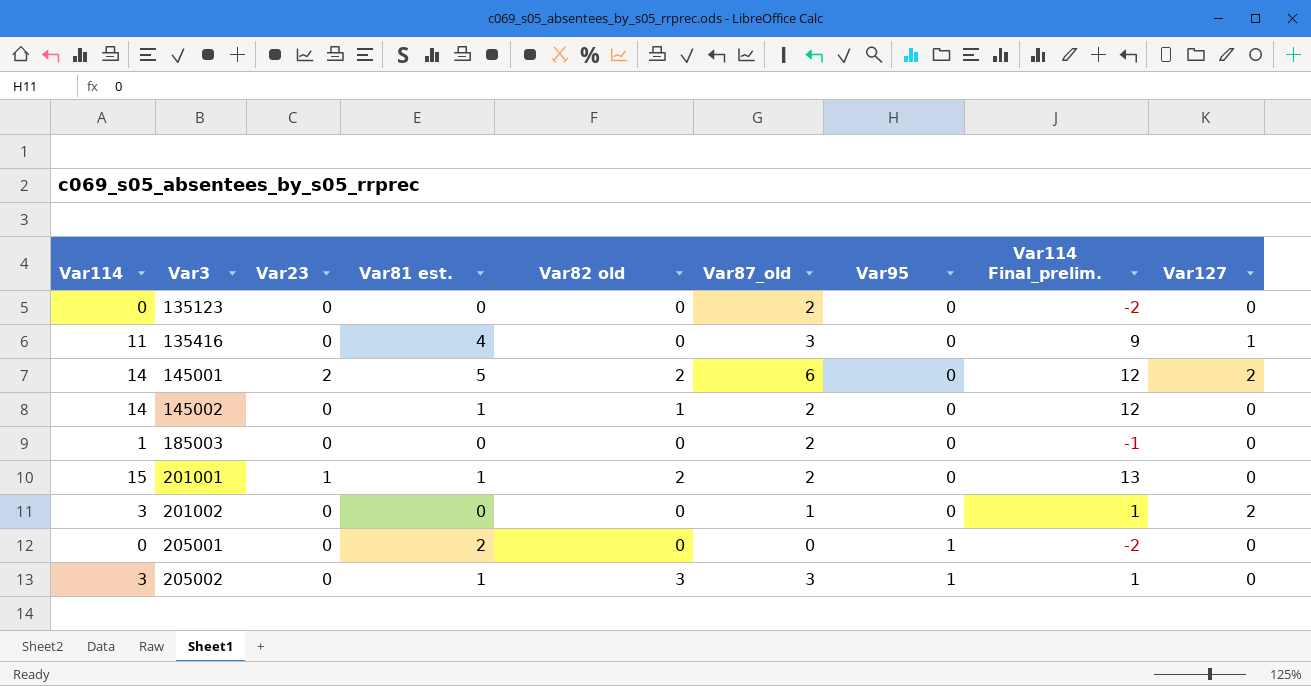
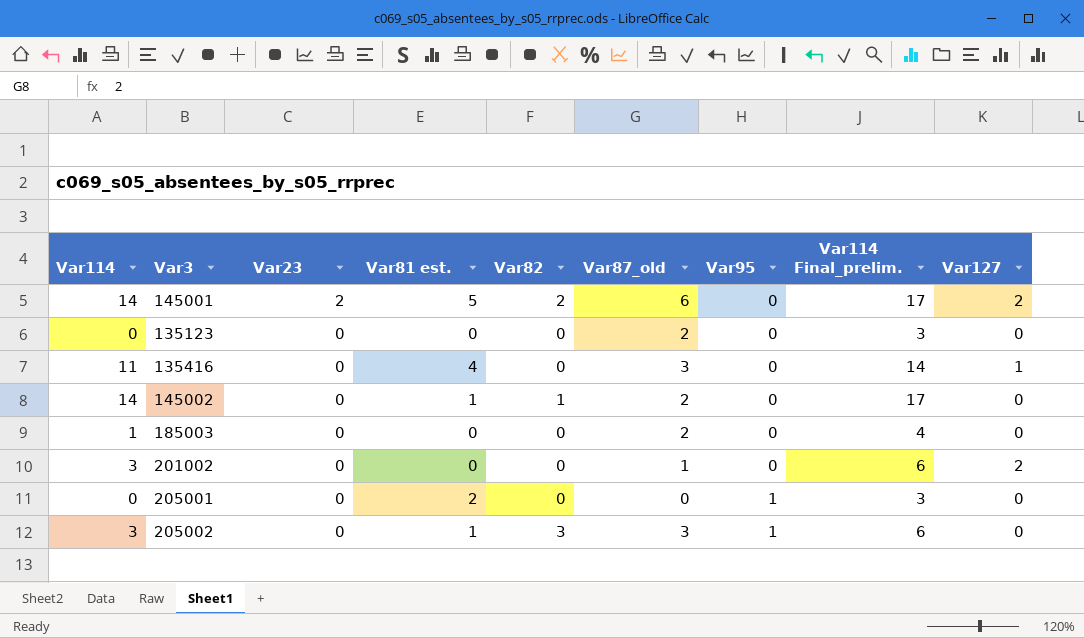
row order: Var3 ascending -> Var23 descending
column name: Var82 old -> Var82
column Var114 Final_prelim. | formula: [Var114] - 2 -> [Var114] + 3
row 201001: 15 | 1 | 1 | 2 | 2 | 0 | 13 | 0 -> none

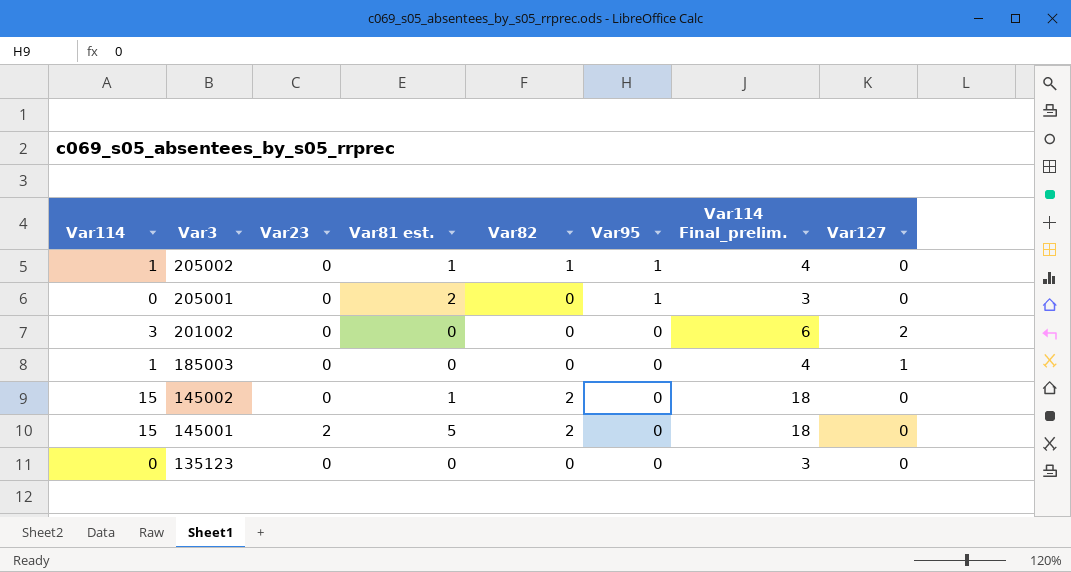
row order: Var23 descending -> Var3 descending
column Var87_old | position: 6 -> none
row 135416: 11 | 0 | 4 | 0 | 3 | 0 | 14 | 1 -> none
205002 | Var114: 3 -> 1
205002 | Var82: 3 -> 1
205002 | Var114 Final_prelim.: 6 -> 4
185003 | Var127: 0 -> 1
145002 | Var114: 14 -> 15
145002 | Var82: 1 -> 2
145002 | Var114 Final_prelim.: 17 -> 18
145001 | Var114: 14 -> 15
145001 | Var114 Final_prelim.: 17 -> 18
145001 | Var127: 2 -> 0

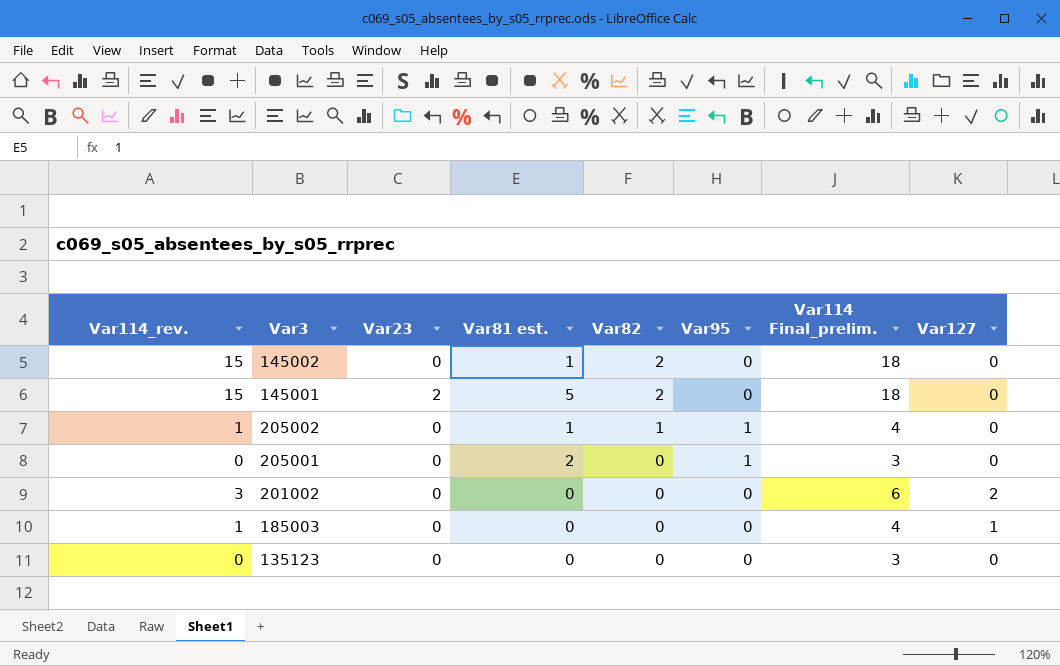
row order: Var3 descending -> Var82 descending
column name: Var114 -> Var114_rev.

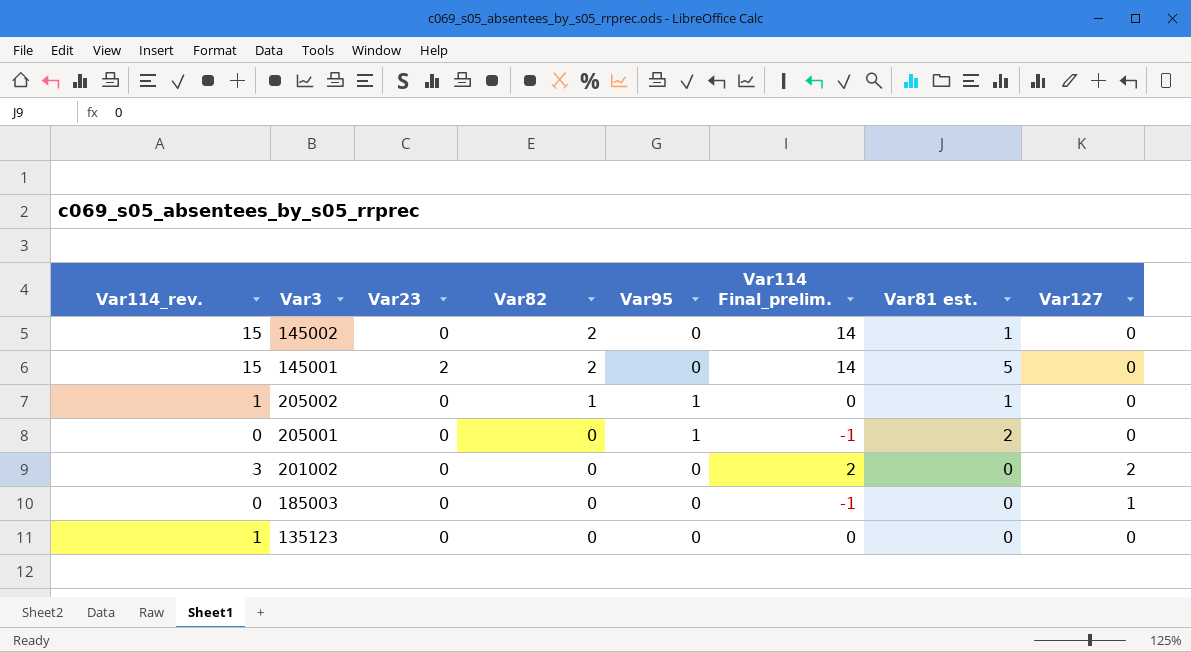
column Var114 Final_prelim. | formula: [Var114_rev.] + 3 -> [Var114_rev.] - 1
column Var81 est. | position: 4 -> 7
185003 | Var114_rev.: 1 -> 0
135123 | Var114_rev.: 0 -> 1

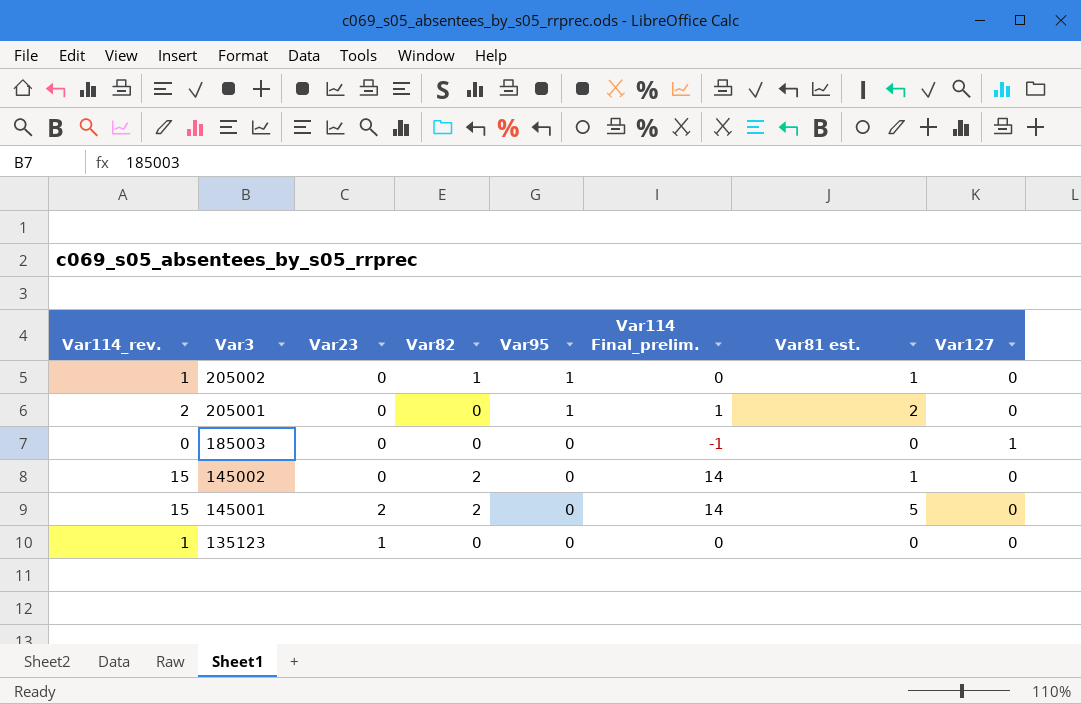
row order: Var82 descending -> Var3 descending
row 201002: 3 | 0 | 0 | 0 | 2 | 0 | 2 -> none
205001 | Var114_rev.: 0 -> 2
205001 | Var114 Final_prelim.: -1 -> 1
135123 | Var23: 0 -> 1

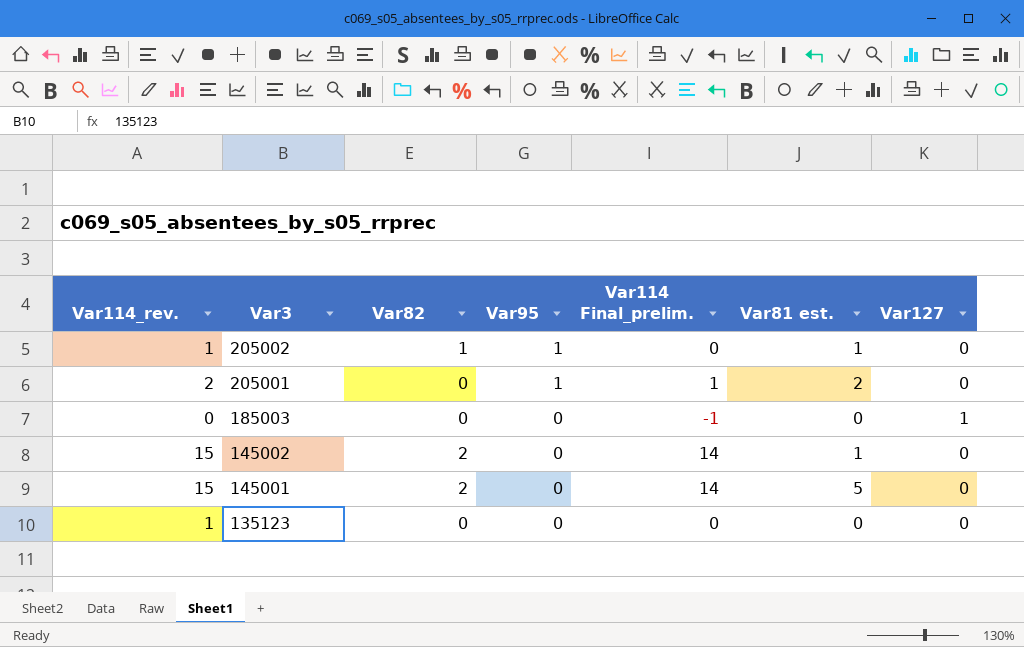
column Var23 | position: 3 -> none

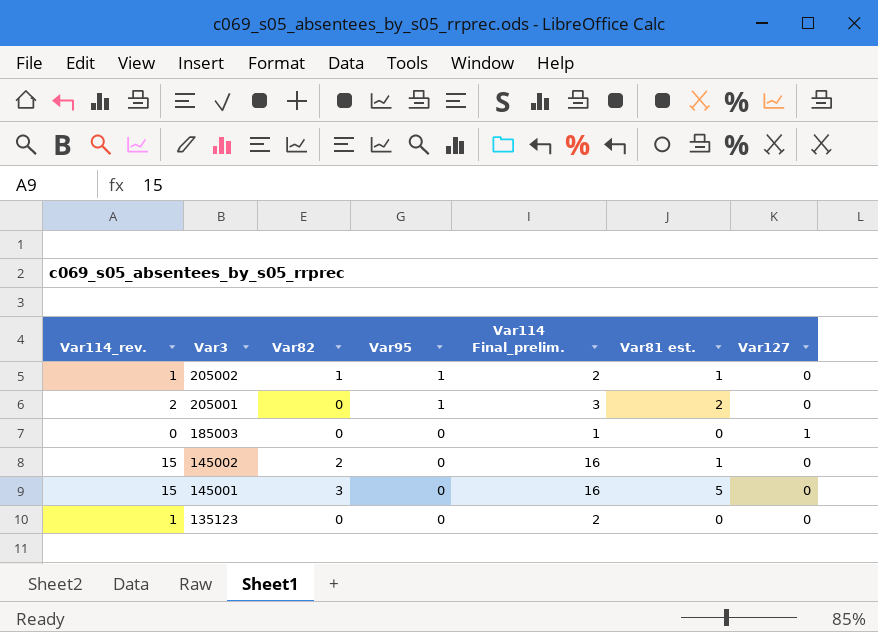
column Var114 Final_prelim. | formula: [Var114_rev.] - 1 -> [Var114_rev.] + 1
145001 | Var82: 2 -> 3

